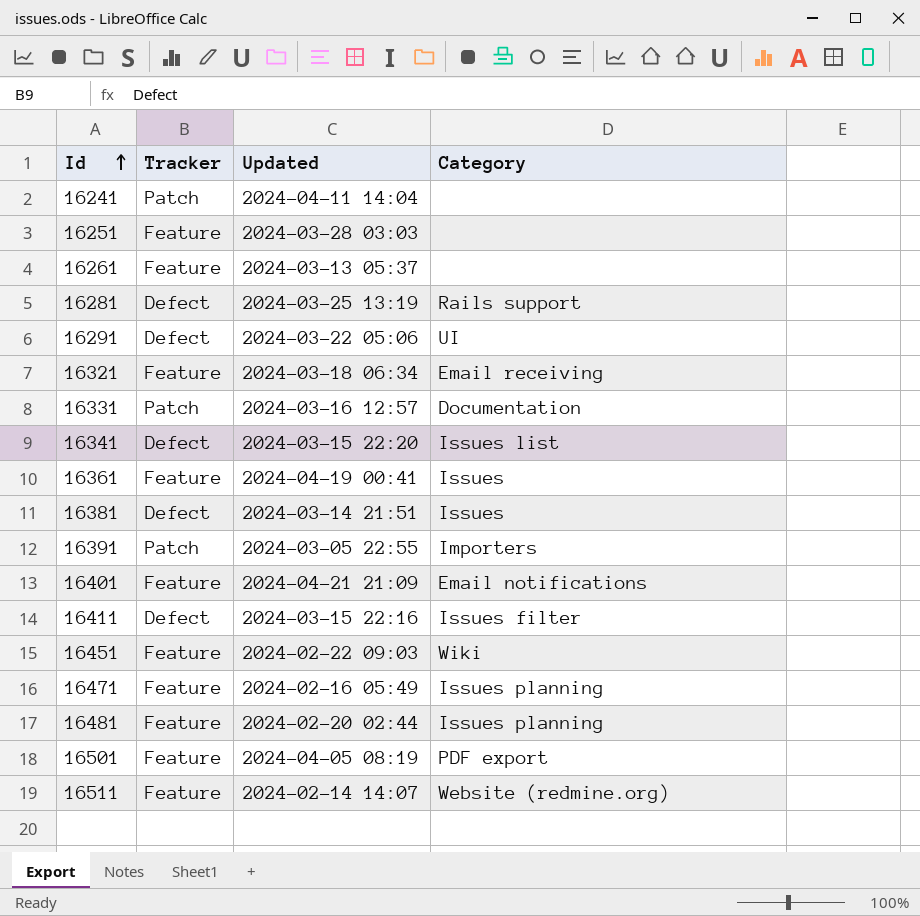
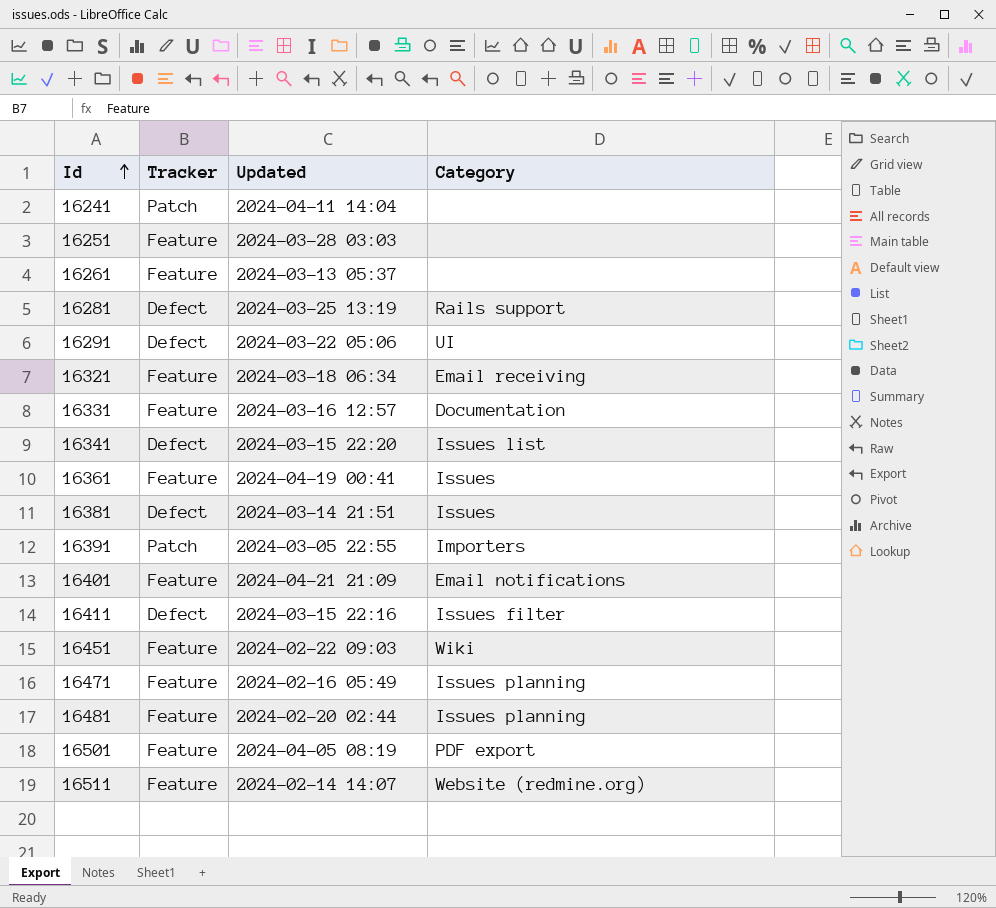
16331 | Tracker: Patch -> Feature

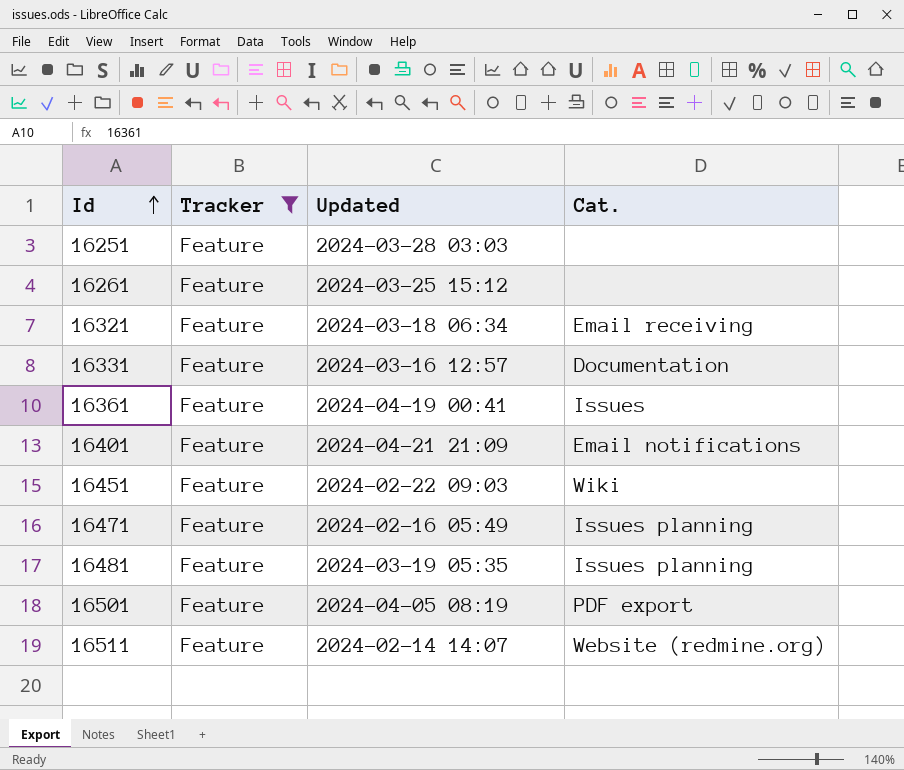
filter: none -> Tracker = Feature
column name: Category -> Cat.
16261 | Updated: 2024-03-13 05:37 -> 2024-03-25 15:12
16481 | Updated: 2024-02-20 02:44 -> 2024-03-19 05:35

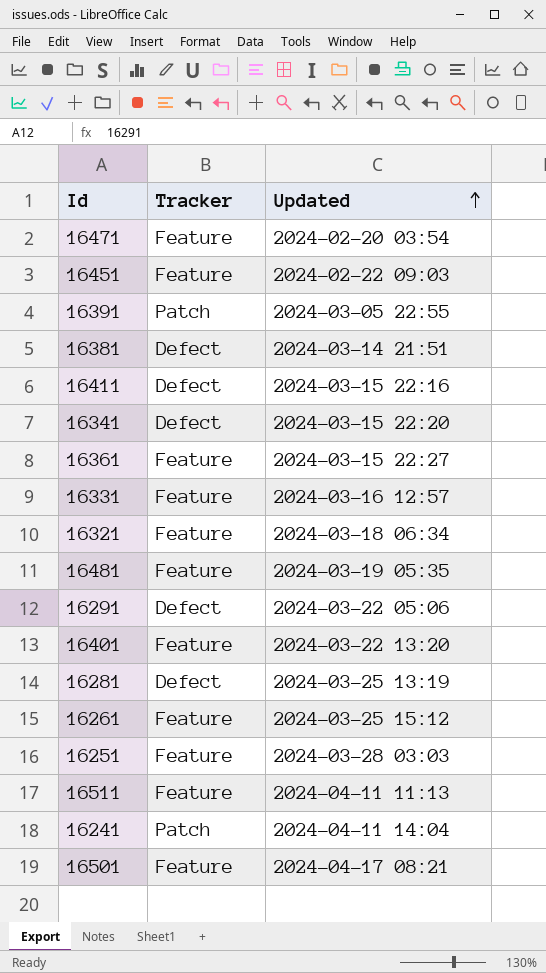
filter: Tracker = Feature -> none
row order: Id ascending -> Updated ascending
column Cat. | position: 4 -> none
16471 | Updated: 2024-02-16 05:49 -> 2024-02-20 03:54
16361 | Updated: 2024-04-19 00:41 -> 2024-03-15 22:27
16401 | Updated: 2024-04-21 21:09 -> 2024-03-22 13:20
16511 | Updated: 2024-02-14 14:07 -> 2024-04-11 11:13
16501 | Updated: 2024-04-05 08:19 -> 2024-04-17 08:21

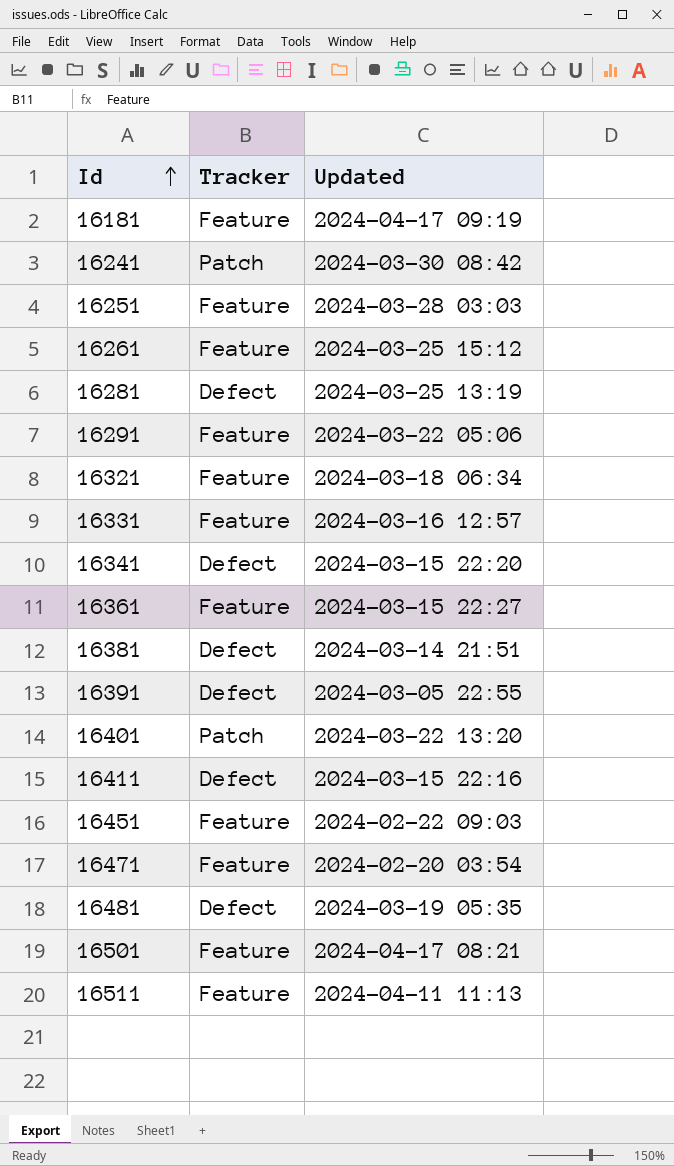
row order: Updated ascending -> Id ascending
row 16181: none -> Feature | 2024-04-17 09:19
16241 | Updated: 2024-04-11 14:04 -> 2024-03-30 08:42
16291 | Tracker: Defect -> Feature
16391 | Tracker: Patch -> Defect
16401 | Tracker: Feature -> Patch
16481 | Tracker: Feature -> Defect

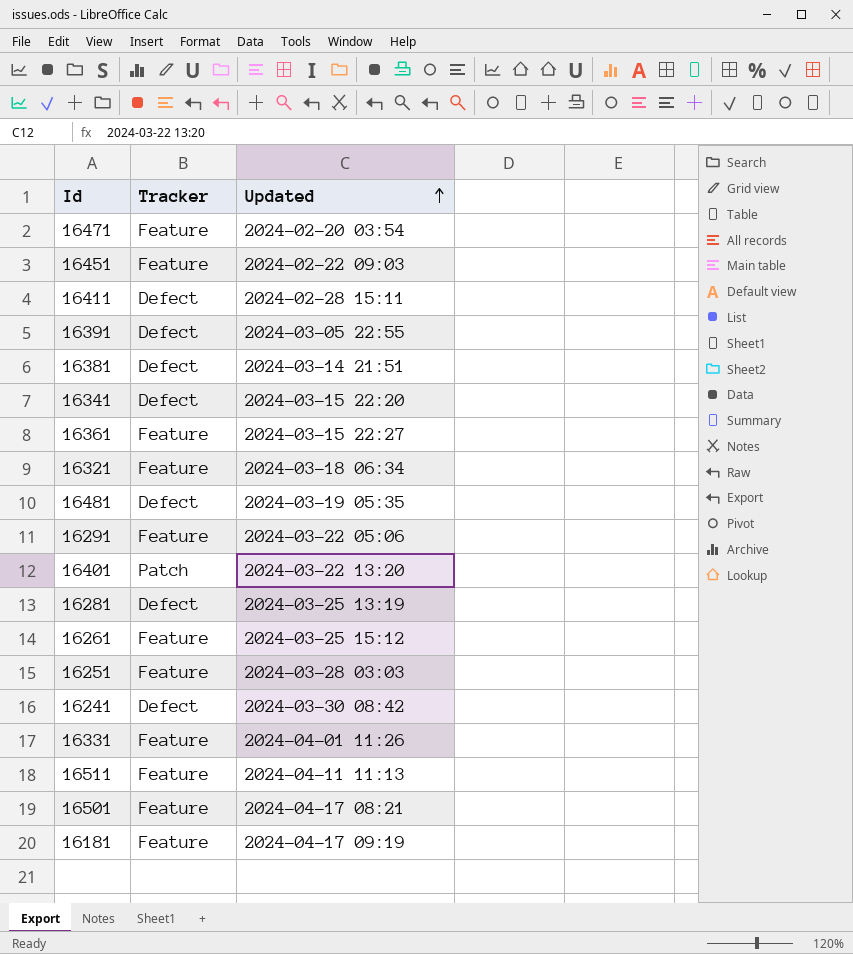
row order: Id ascending -> Updated ascending
16411 | Updated: 2024-03-15 22:16 -> 2024-02-28 15:11
16241 | Tracker: Patch -> Defect
16331 | Updated: 2024-03-16 12:57 -> 2024-04-01 11:26

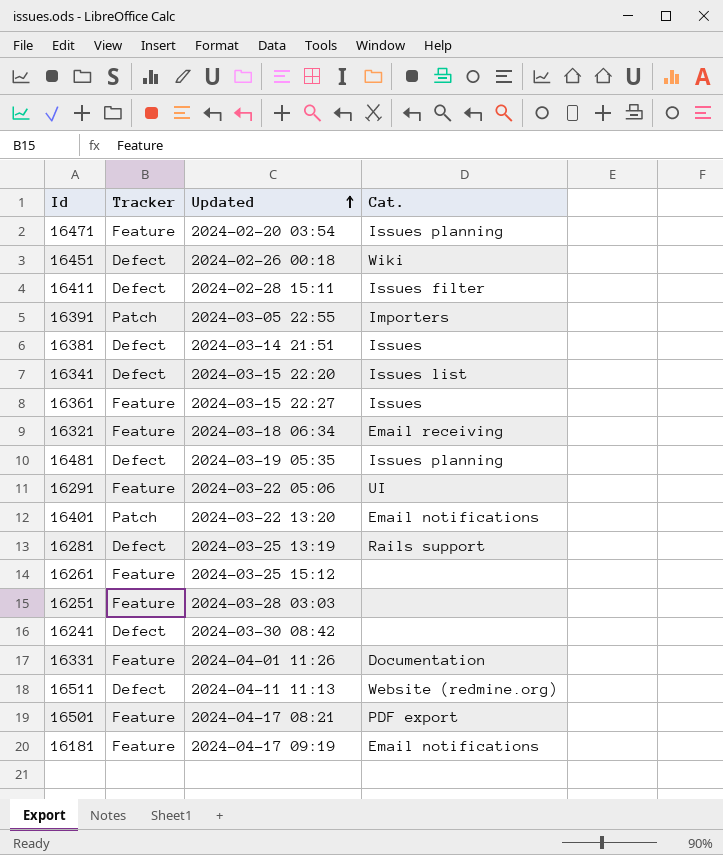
column Cat. | position: none -> 4
16451 | Tracker: Feature -> Defect
16451 | Updated: 2024-02-22 09:03 -> 2024-02-26 00:18
16391 | Tracker: Defect -> Patch
16511 | Tracker: Feature -> Defect

